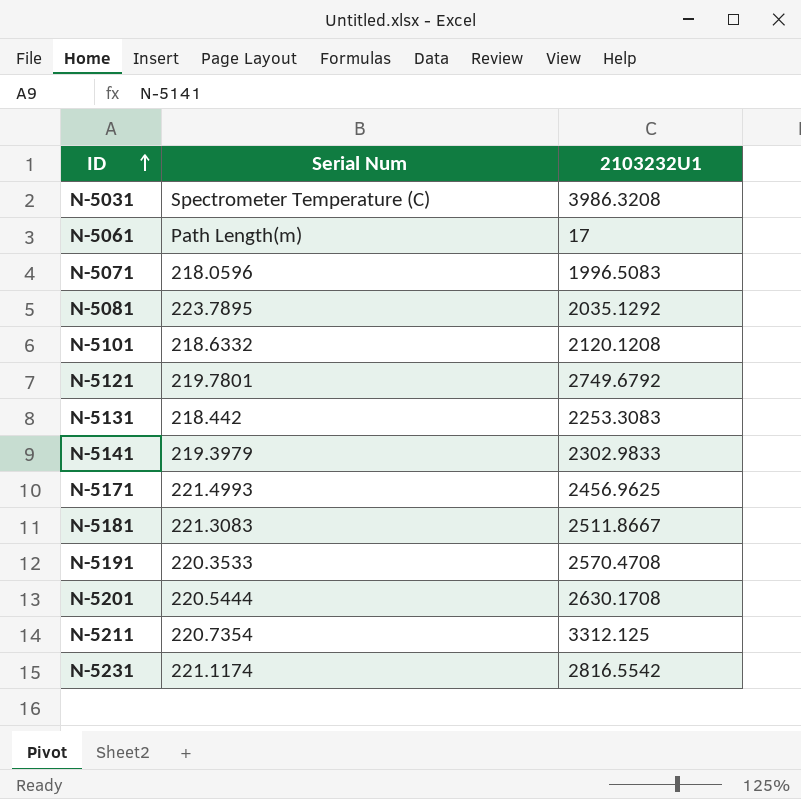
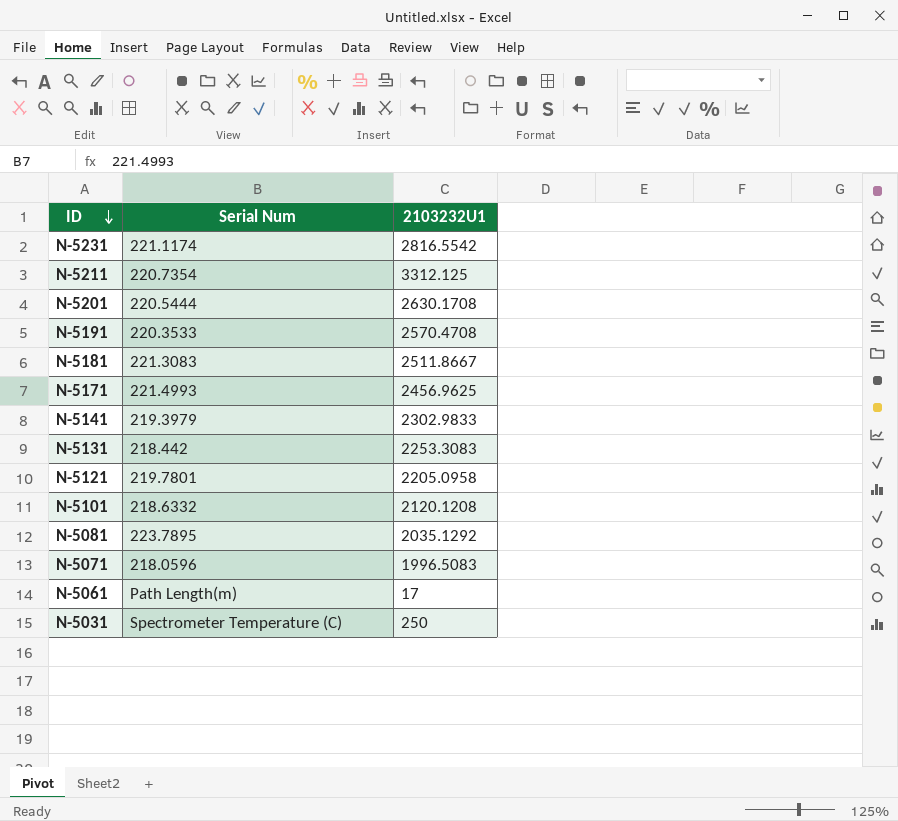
row order: ID ascending -> ID descending
N-5121 | 2103232U1: 2749.6792 -> 2205.0958
N-5031 | 2103232U1: 3986.3208 -> 250

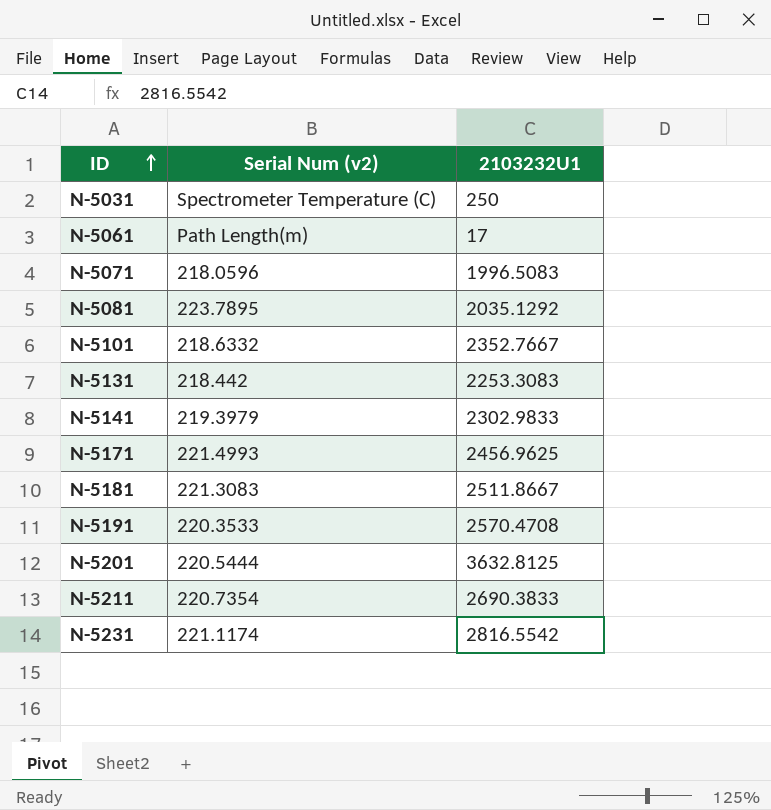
row order: ID descending -> ID ascending
column name: Serial Num -> Serial Num (v2)
row N-5121: 219.7801 | 2205.0958 -> none
N-5101 | 2103232U1: 2120.1208 -> 2352.7667
N-5201 | 2103232U1: 2630.1708 -> 3632.8125
N-5211 | 2103232U1: 3312.125 -> 2690.3833

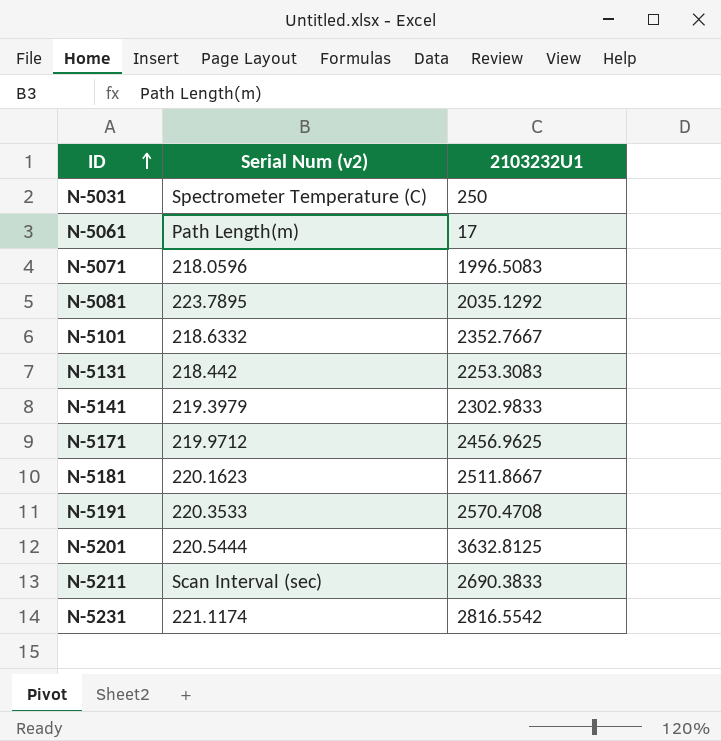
N-5171 | Serial Num (v2): 221.4993 -> 219.9712
N-5181 | Serial Num (v2): 221.3083 -> 220.1623
N-5211 | Serial Num (v2): 220.7354 -> Scan Interval (sec)

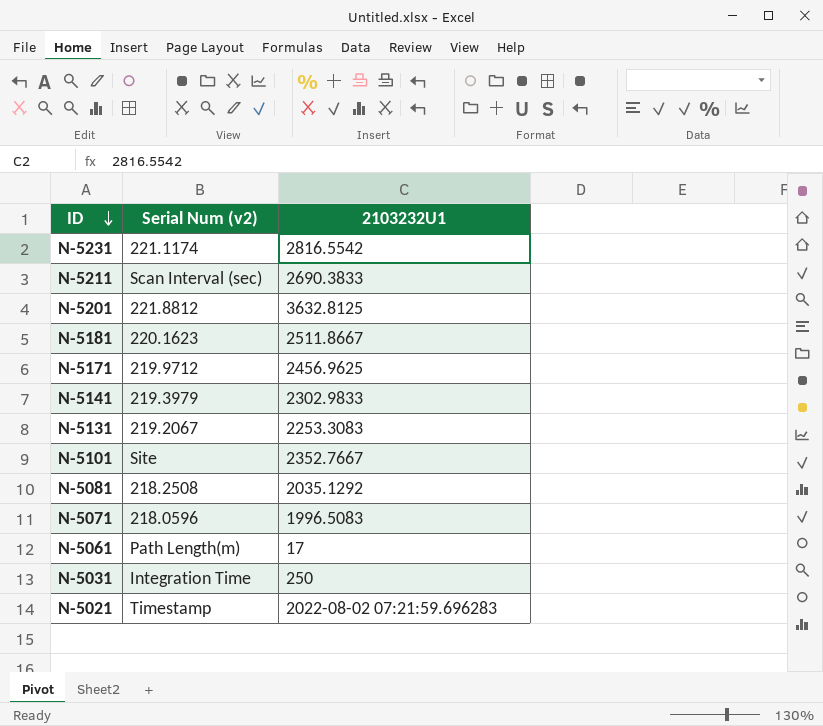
row order: ID ascending -> ID descending
row N-5191: 220.3533 | 2570.4708 -> none
N-5201 | Serial Num (v2): 220.5444 -> 221.8812
N-5131 | Serial Num (v2): 218.442 -> 219.2067
N-5101 | Serial Num (v2): 218.6332 -> Site
N-5081 | Serial Num (v2): 223.7895 -> 218.2508
N-5031 | Serial Num (v2): Spectrometer Temperature (C) -> Integration Time
row N-5021: none -> Timestamp | 2022-08-02 07:21:59.696283

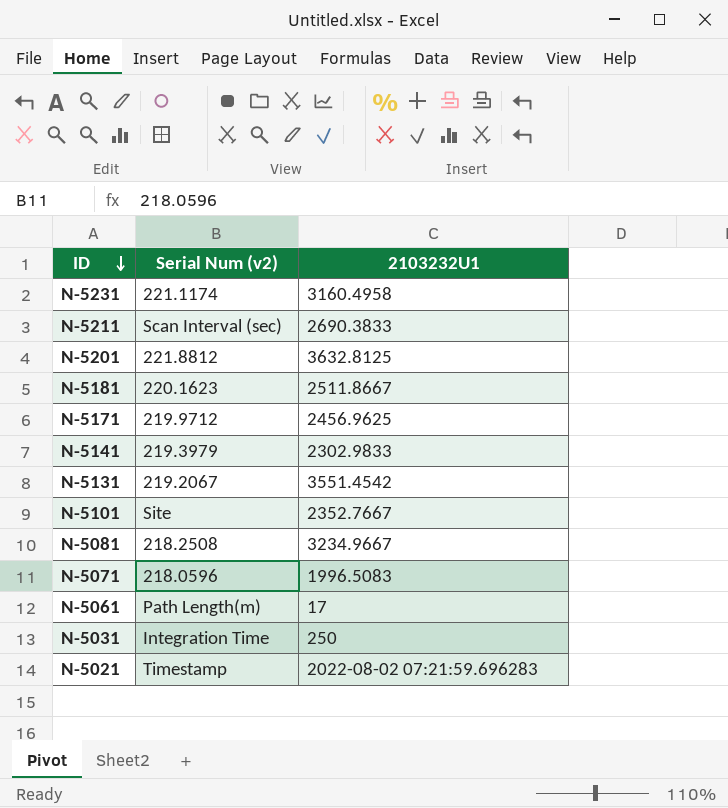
N-5231 | 2103232U1: 2816.5542 -> 3160.4958
N-5131 | 2103232U1: 2253.3083 -> 3551.4542
N-5081 | 2103232U1: 2035.1292 -> 3234.9667

